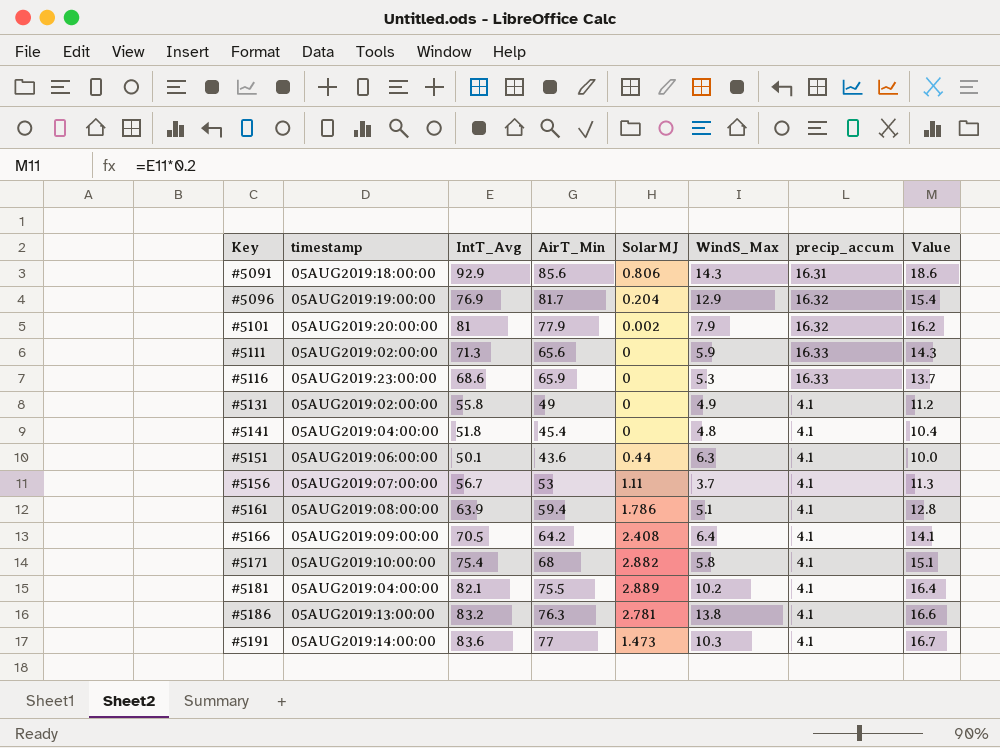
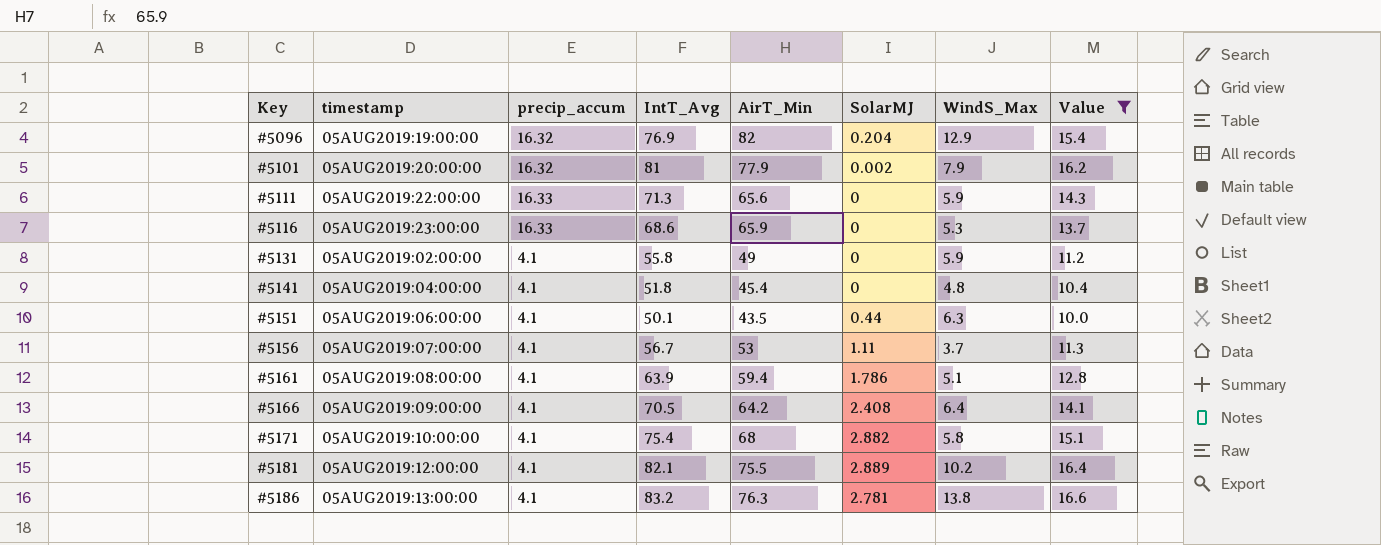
filter: none -> Value <= 16.6
column precip_accum | position: 7 -> 3
#5096 | AirT_Min: 81.7 -> 82
#5111 | timestamp: 05AUG2019:02:00:00 -> 05AUG2019:22:00:00
#5131 | WindS_Max: 4.9 -> 5.9
#5151 | AirT_Min: 43.6 -> 43.5
#5181 | timestamp: 05AUG2019:04:00:00 -> 05AUG2019:12:00:00

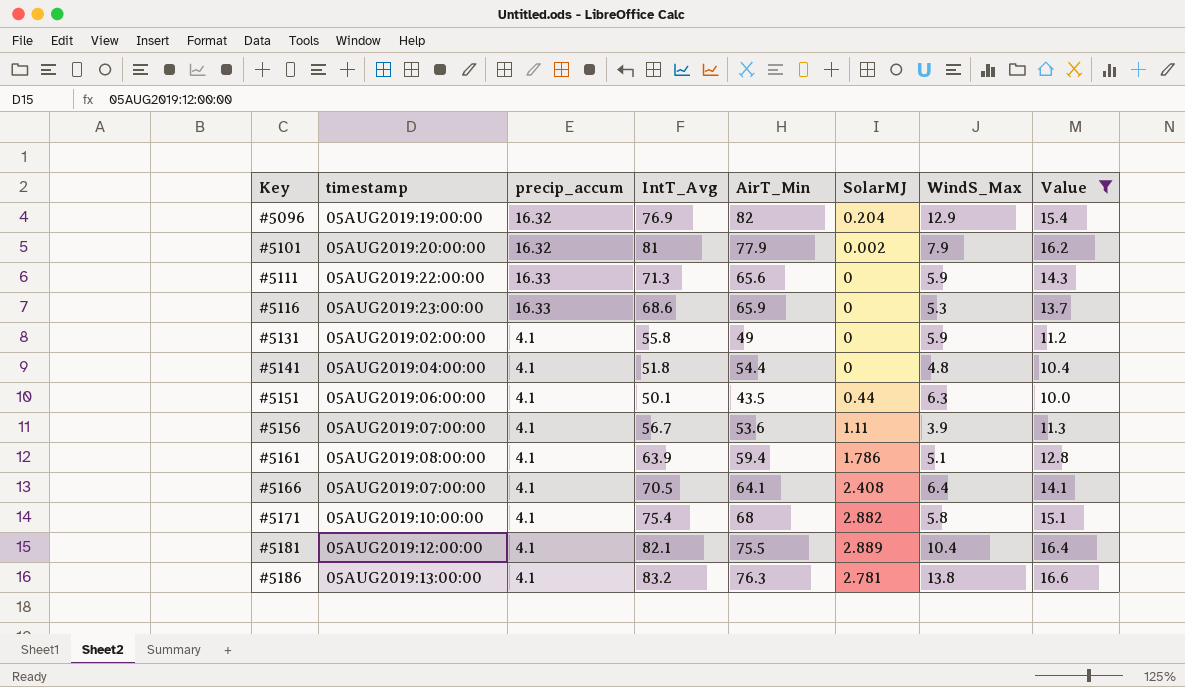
#5141 | AirT_Min: 45.4 -> 54.4
#5156 | AirT_Min: 53 -> 53.6
#5156 | WindS_Max: 3.7 -> 3.9
#5166 | timestamp: 05AUG2019:09:00:00 -> 05AUG2019:07:00:00
#5166 | AirT_Min: 64.2 -> 64.1
#5181 | WindS_Max: 10.2 -> 10.4

